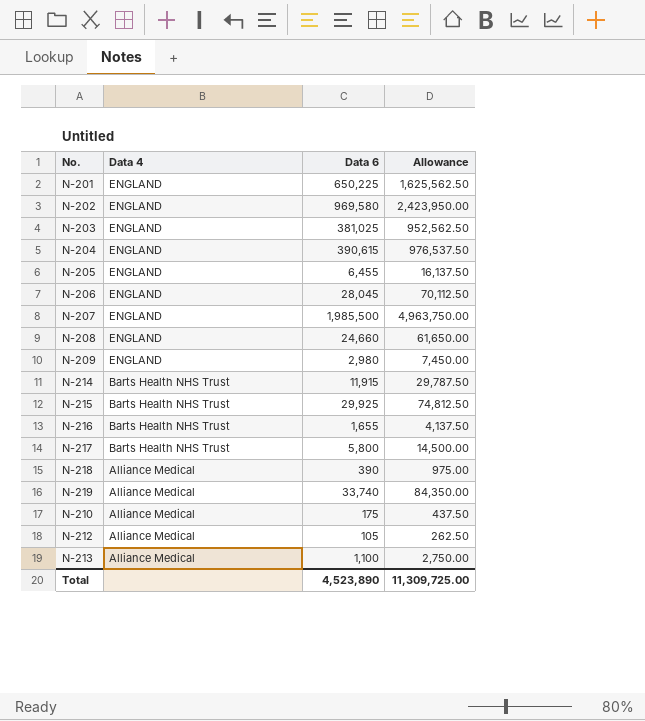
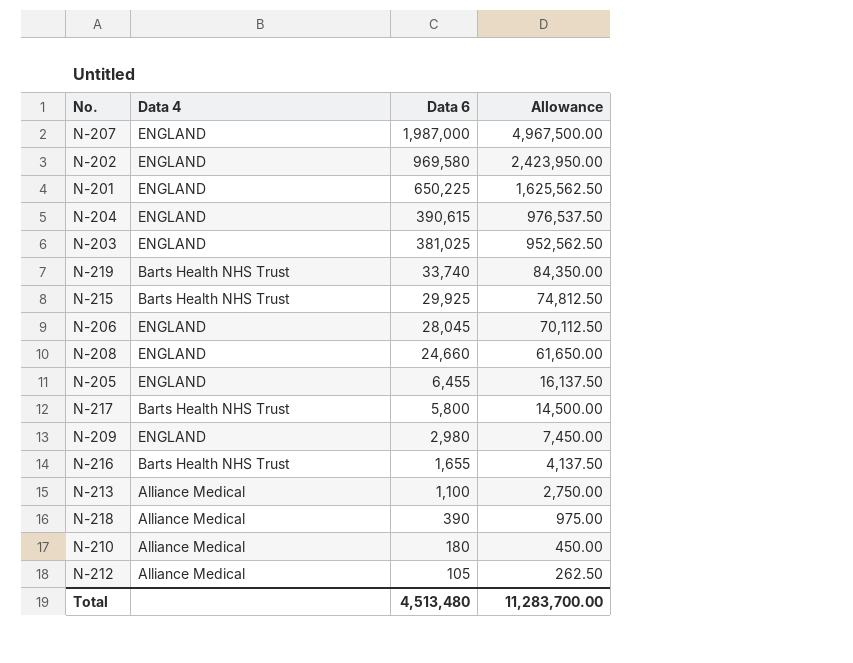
row order: Data 4 descending -> Data 6 descending
row N-214: Barts Health NHS Trust | 11,915 | 29,787.50 -> none
N-207 | Data 6: 1,985,500 -> 1,987,000
N-207 | Allowance: 4,963,750.00 -> 4,967,500.00
N-219 | Data 4: Alliance Medical -> Barts Health NHS Trust
N-210 | Data 6: 175 -> 180
N-210 | Allowance: 437.50 -> 450.00
Total | Data 6: 4,523,890 -> 4,513,480
Total | Allowance: 11,309,725.00 -> 11,283,700.00

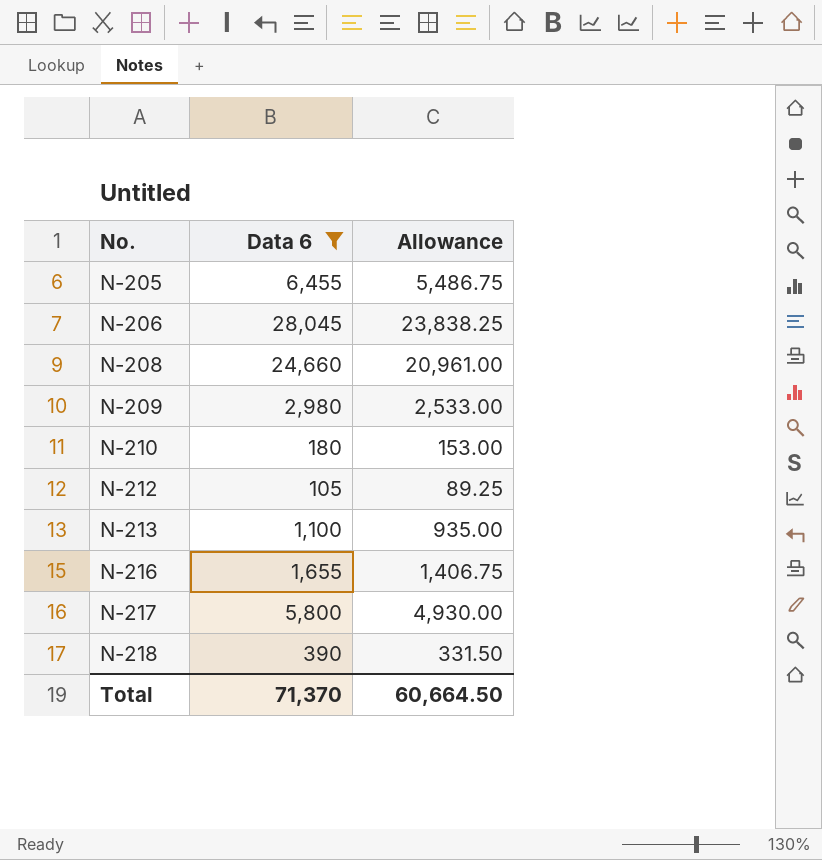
filter: none -> Data 6 <= 28,045
row order: Data 6 descending -> No. ascending
column Data 4 | position: 2 -> none
column Allowance | formula: [Data 6] * 2.5 -> [Data 6] * 0.85
Total | Data 6: 4,513,480 -> 71,370
Total | Allowance: 11,283,700.00 -> 60,664.50

